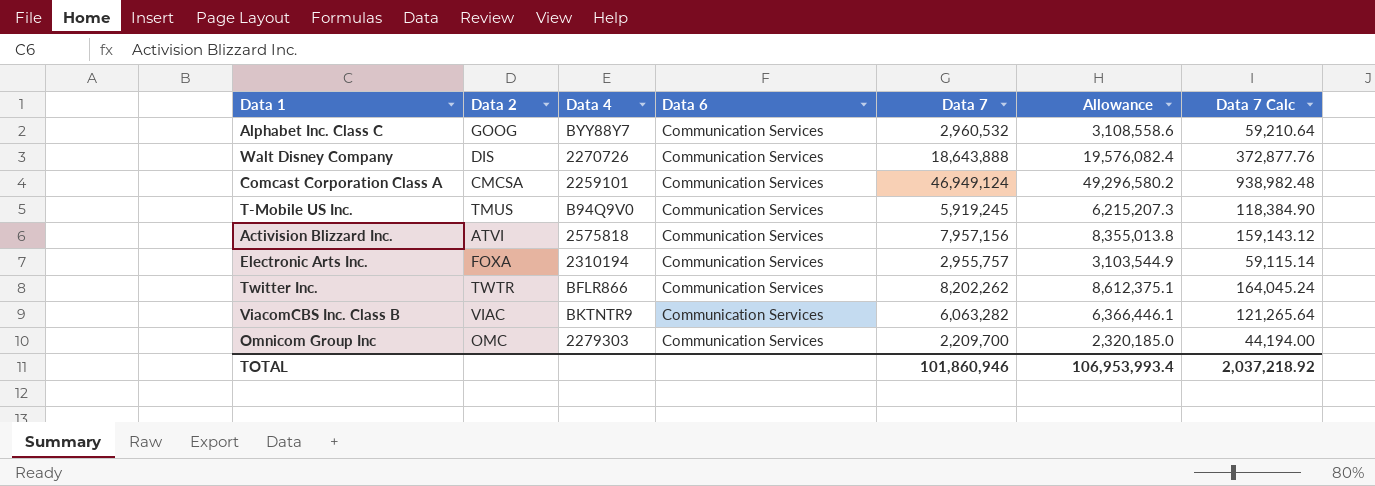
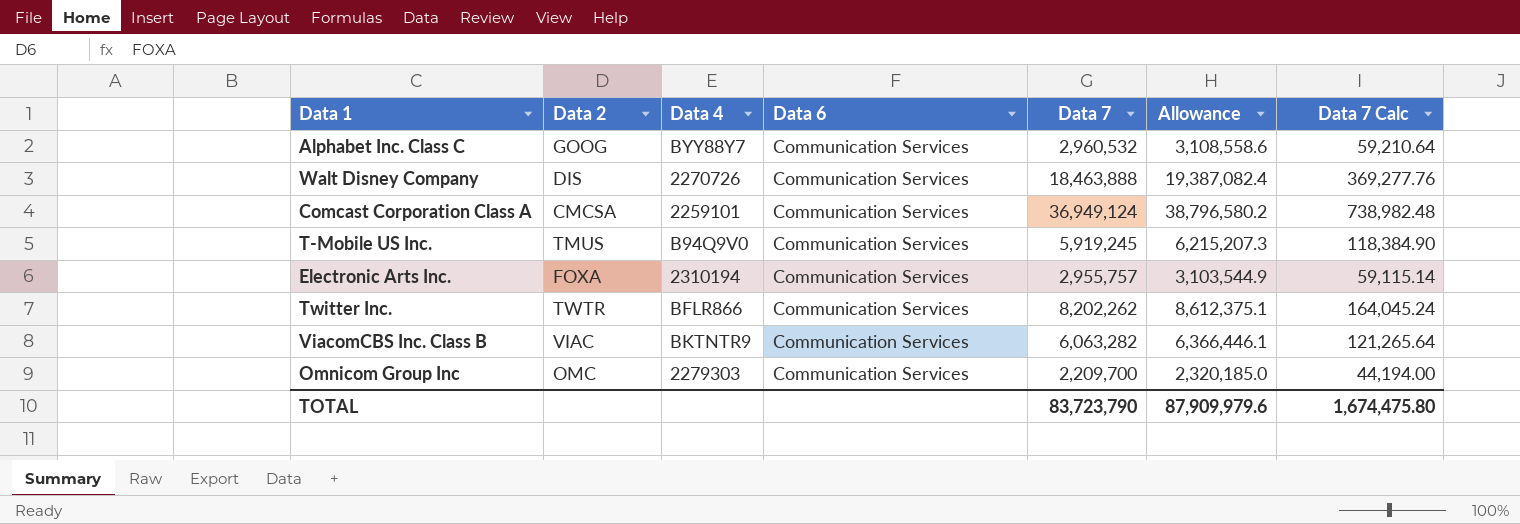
row Activision Blizzard Inc.: ATVI | 2575818 | Communication Services | 7,957,156 | 8,355,013.8 | 159,143.12 -> none
Walt Disney Company | Data 7: 18,643,888 -> 18,463,888
Walt Disney Company | Allowance: 19,576,082.4 -> 19,387,082.4
Walt Disney Company | Data 7 Calc: 372,877.76 -> 369,277.76
Comcast Corporation Class A | Data 7: 46,949,124 -> 36,949,124
Comcast Corporation Class A | Allowance: 49,296,580.2 -> 38,796,580.2
Comcast Corporation Class A | Data 7 Calc: 938,982.48 -> 738,982.48
TOTAL | Data 7: 101,860,946 -> 83,723,790
TOTAL | Allowance: 106,953,993.4 -> 87,909,979.6
TOTAL | Data 7 Calc: 2,037,218.92 -> 1,674,475.80

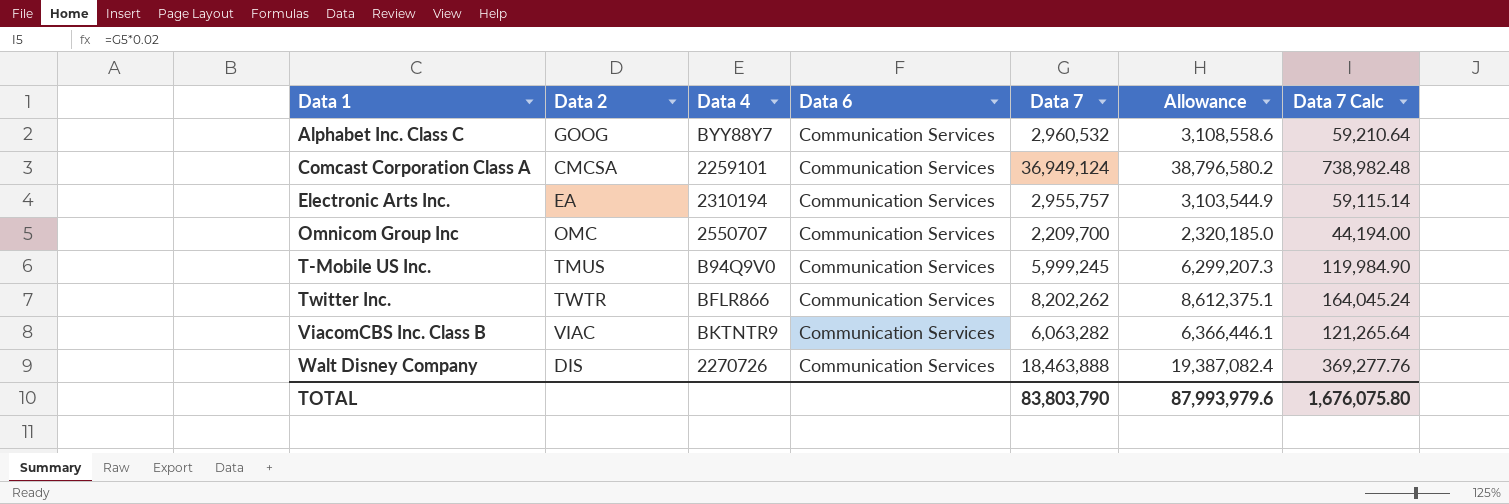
row order: none -> Data 1 ascending
Electronic Arts Inc. | Data 2: FOXA -> EA
Omnicom Group Inc | Data 4: 2279303 -> 2550707
T-Mobile US Inc. | Data 7: 5,919,245 -> 5,999,245
T-Mobile US Inc. | Allowance: 6,215,207.3 -> 6,299,207.3
T-Mobile US Inc. | Data 7 Calc: 118,384.90 -> 119,984.90
TOTAL | Data 7: 83,723,790 -> 83,803,790
TOTAL | Allowance: 87,909,979.6 -> 87,993,979.6
TOTAL | Data 7 Calc: 1,674,475.80 -> 1,676,075.80

